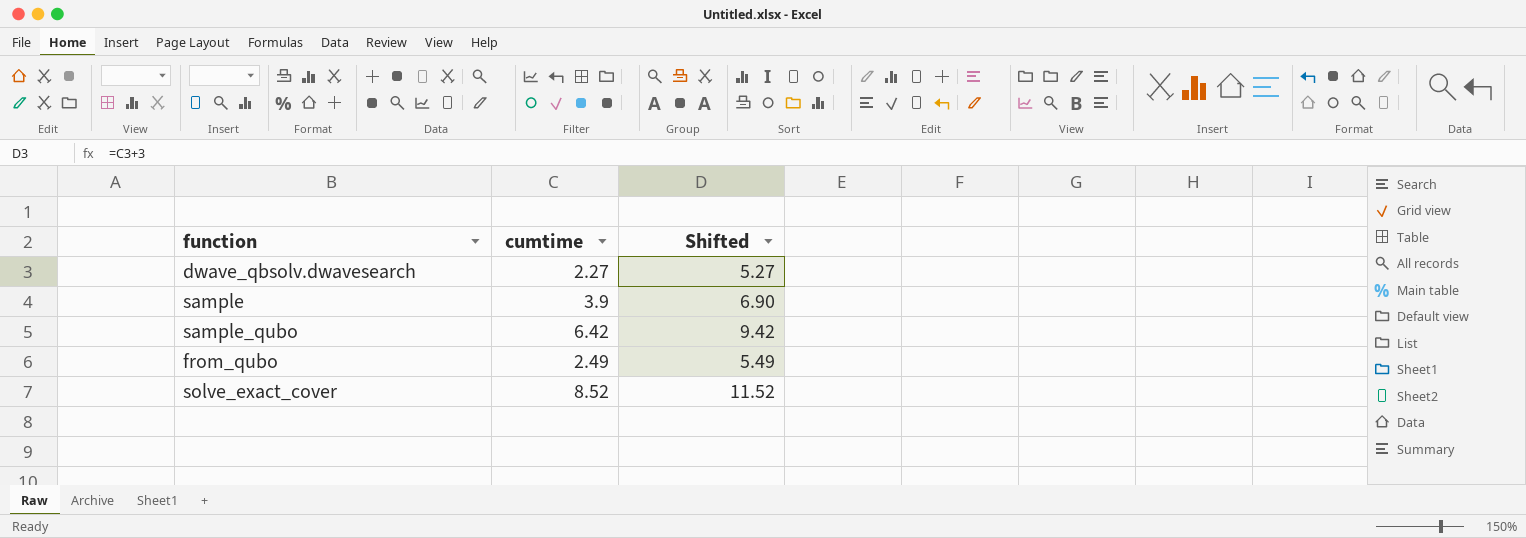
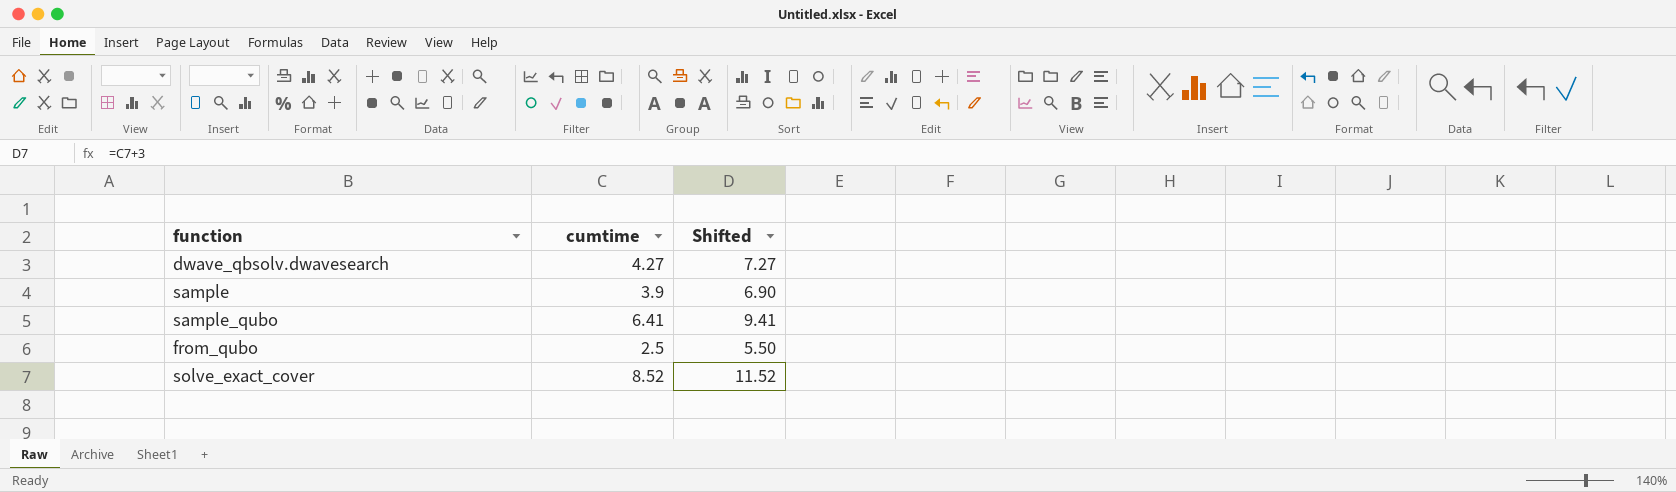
dwave_qbsolv.dwavesearch | cumtime: 2.27 -> 4.27
dwave_qbsolv.dwavesearch | Shifted: 5.27 -> 7.27
sample_qubo | cumtime: 6.42 -> 6.41
sample_qubo | Shifted: 9.42 -> 9.41
from_qubo | cumtime: 2.49 -> 2.5
from_qubo | Shifted: 5.49 -> 5.50

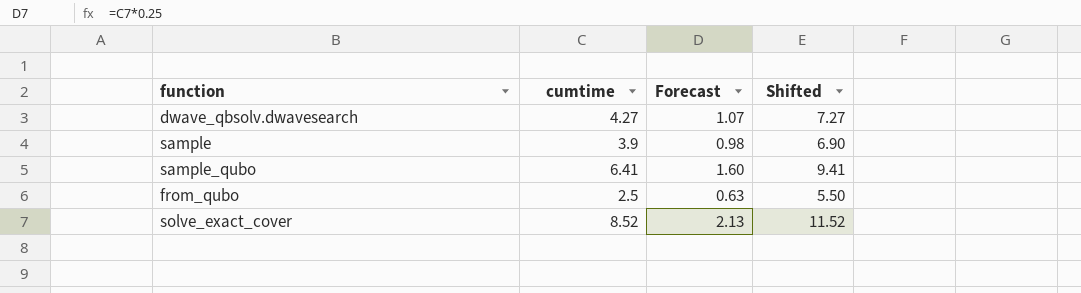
column Forecast | formula: none -> [cumtime] * 0.25

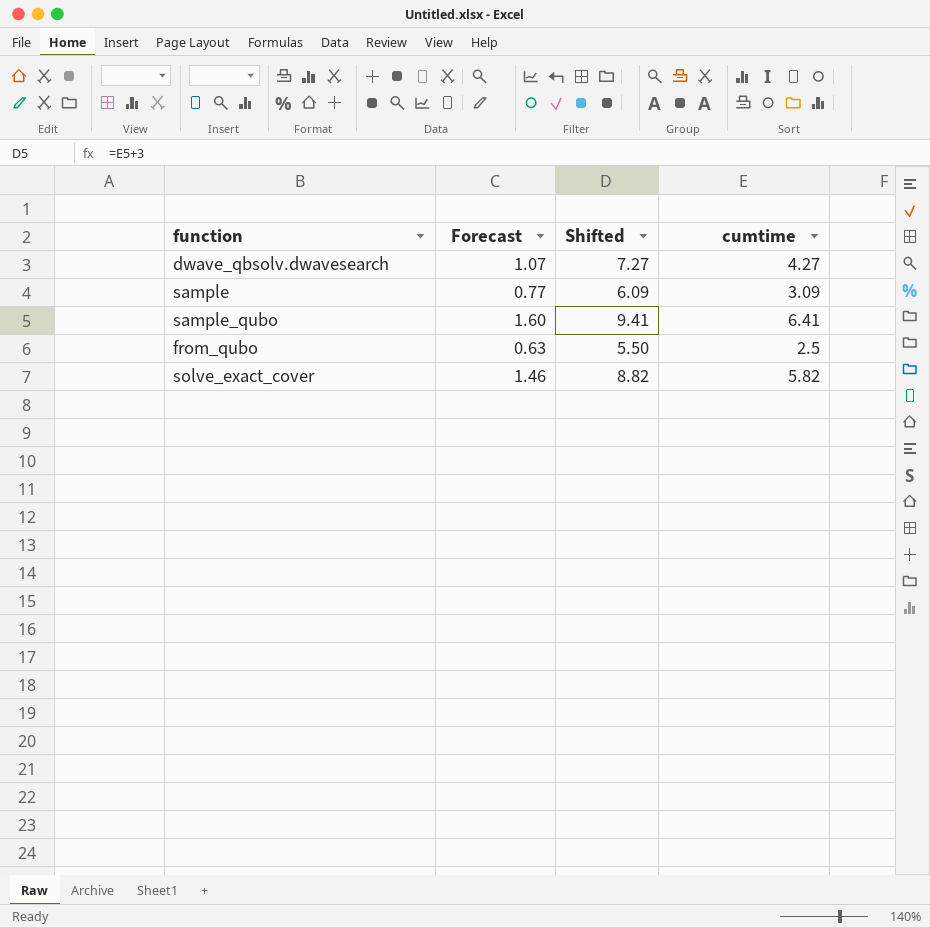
column cumtime | position: 2 -> 4
sample | Forecast: 0.98 -> 0.77
sample | Shifted: 6.90 -> 6.09
sample | cumtime: 3.9 -> 3.09
solve_exact_cover | Forecast: 2.13 -> 1.46
solve_exact_cover | Shifted: 11.52 -> 8.82
solve_exact_cover | cumtime: 8.52 -> 5.82

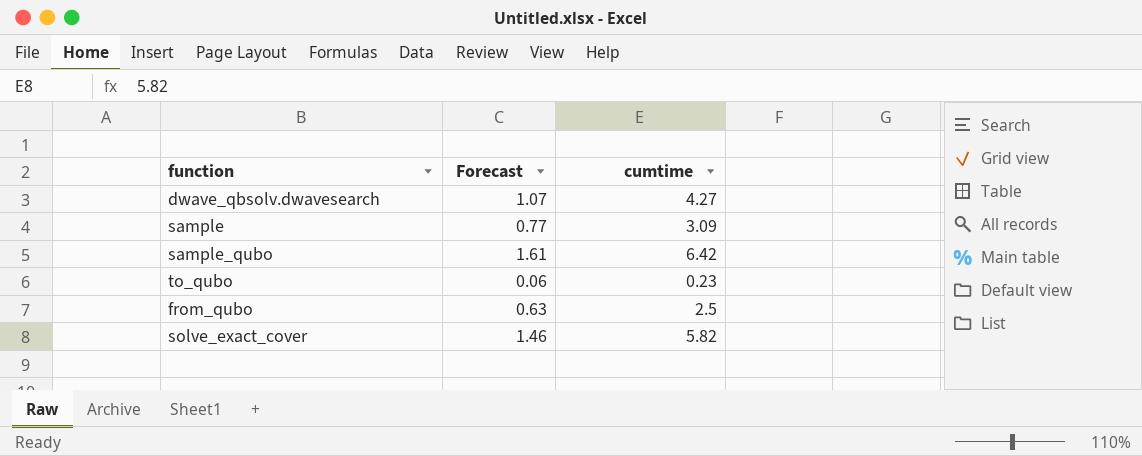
column Shifted | formula: [cumtime] + 3 -> none
sample_qubo | Forecast: 1.60 -> 1.61
sample_qubo | cumtime: 6.41 -> 6.42
row to_qubo: none -> 0.06 | 0.23

